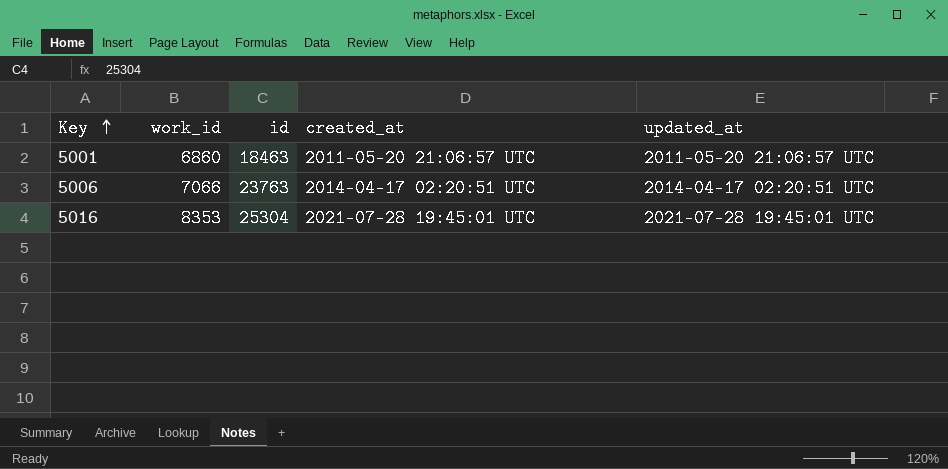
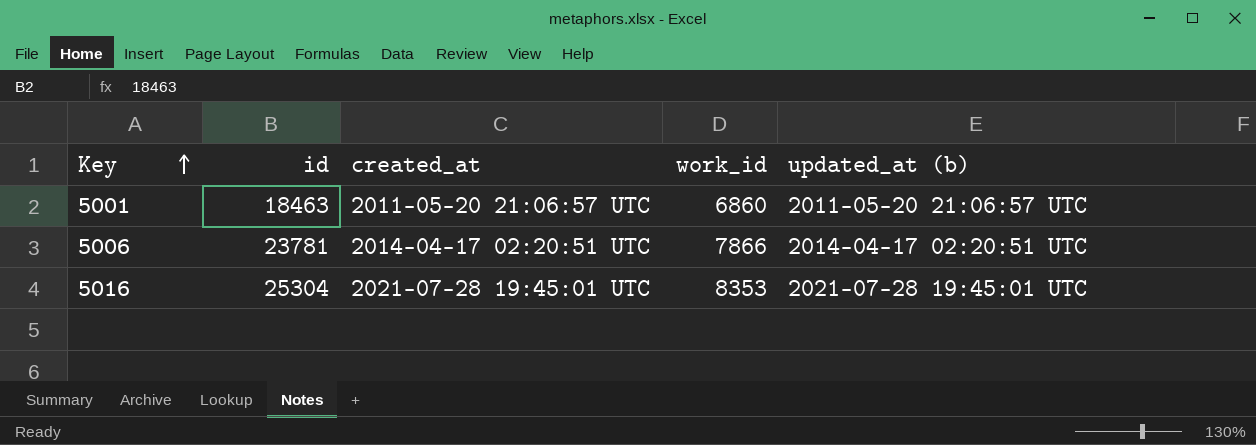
column work_id | position: 2 -> 4
column name: updated_at -> updated_at (b)
5006 | id: 23763 -> 23781
5006 | work_id: 7066 -> 7866

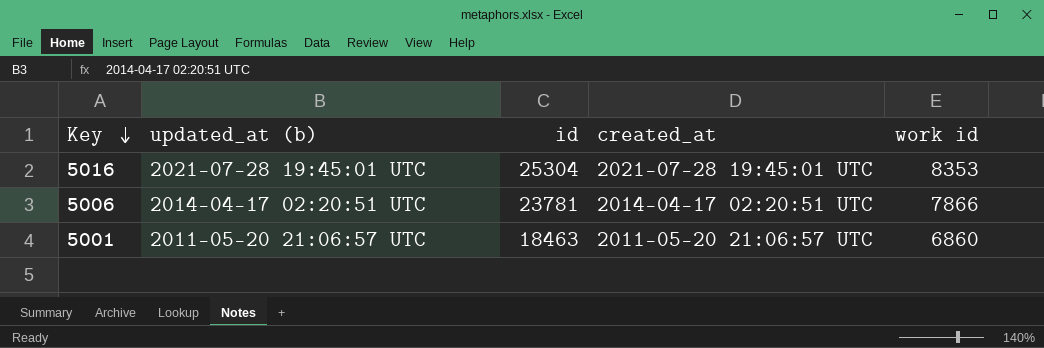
row order: Key ascending -> Key descending
column updated_at (b) | position: 5 -> 2
column name: work_id -> work id

